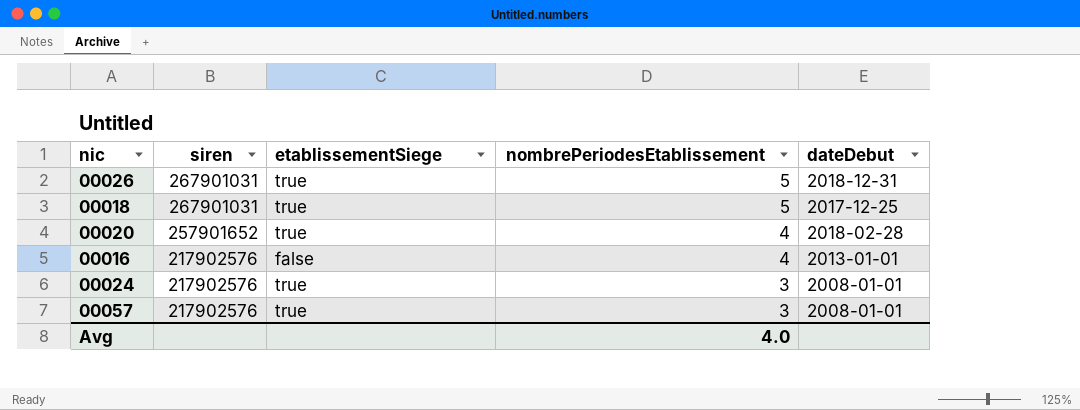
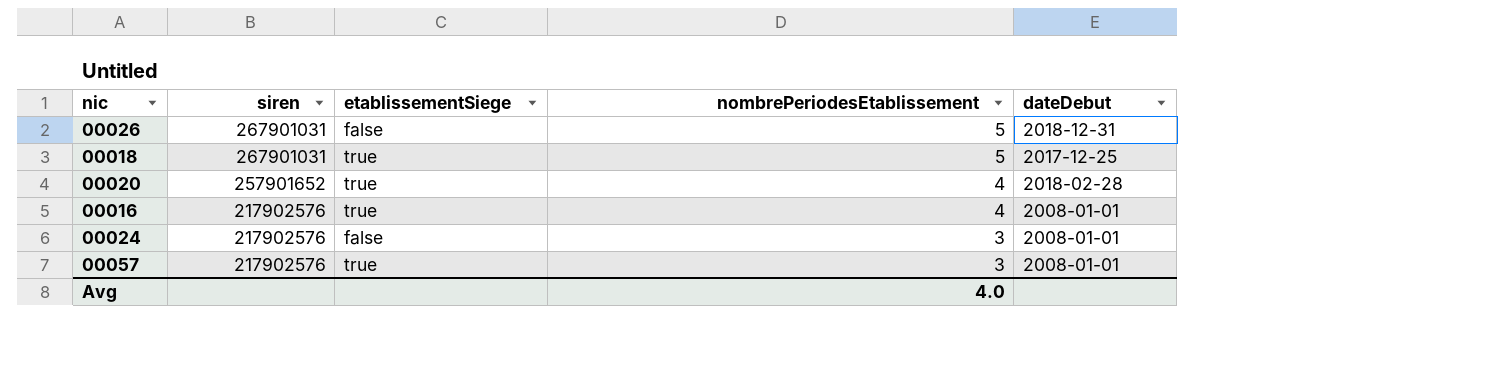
00026 | etablissementSiege: true -> false
00016 | etablissementSiege: false -> true
00016 | dateDebut: 2013-01-01 -> 2008-01-01
00024 | etablissementSiege: true -> false

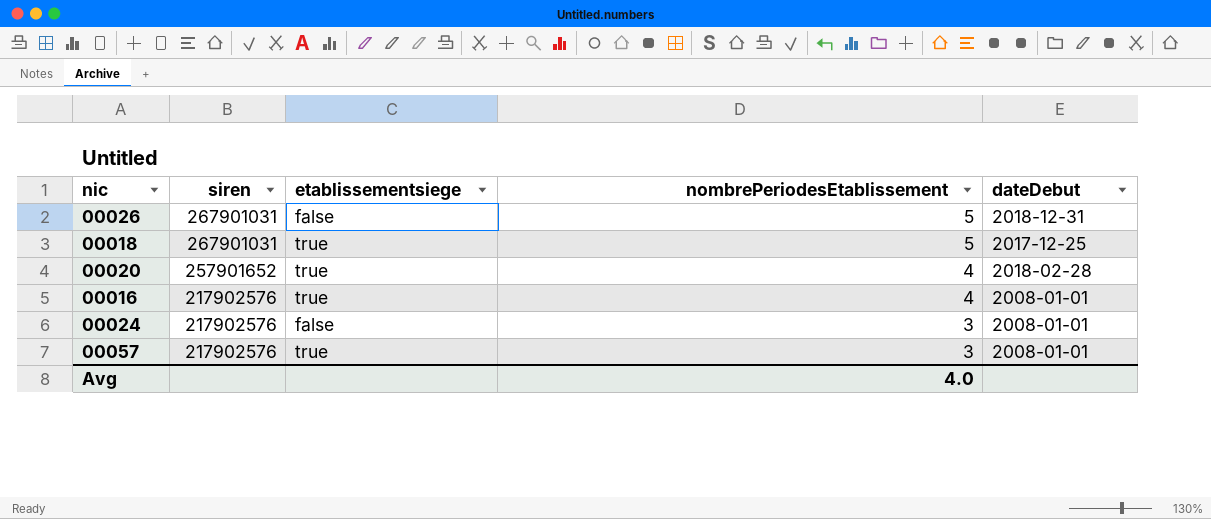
column name: etablissementSiege -> etablissementsiege

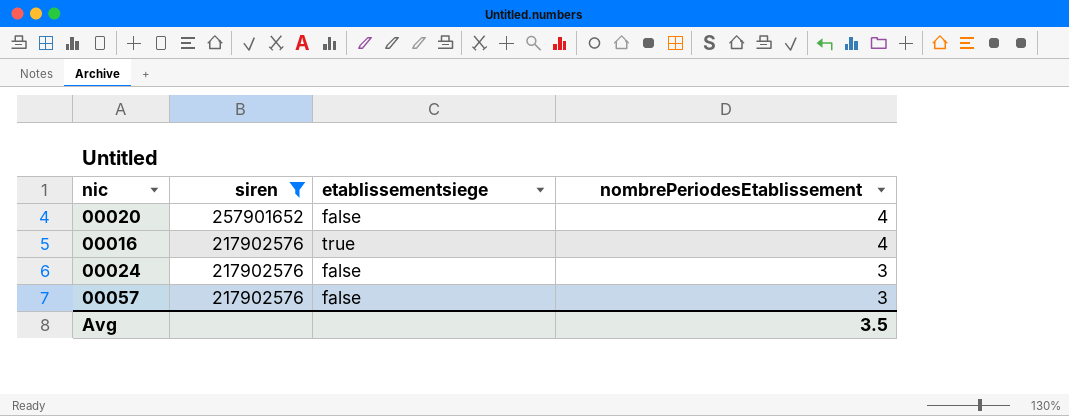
filter: none -> siren != 267901031
column dateDebut | position: 5 -> none
00020 | etablissementsiege: true -> false
00057 | etablissementsiege: true -> false
Avg | nombrePeriodesEtablissement: 4.0 -> 3.5

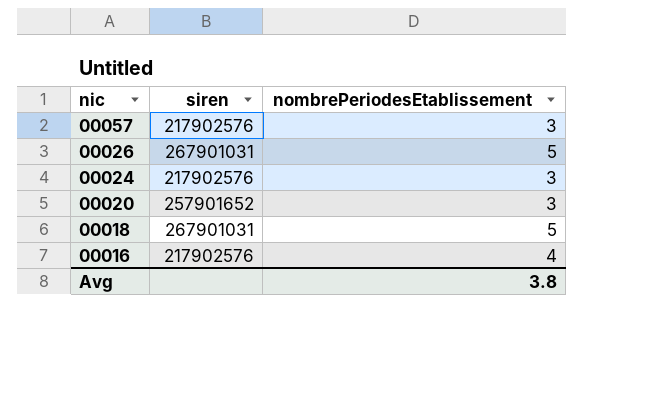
filter: siren != 267901031 -> none
row order: siren descending -> nic descending
column etablissementsiege | position: 3 -> none
00020 | nombrePeriodesEtablissement: 4 -> 3
Avg | nombrePeriodesEtablissement: 3.5 -> 3.8

